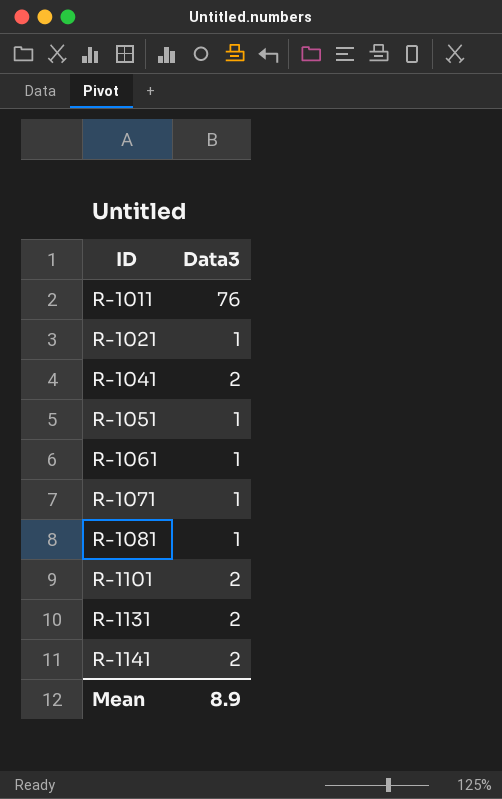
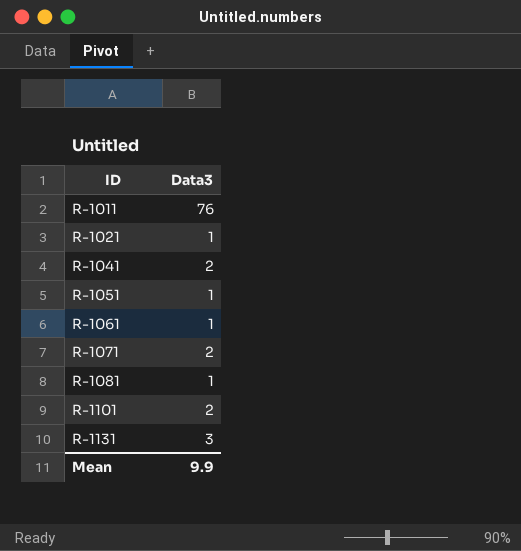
row R-1141: 2 -> none
R-1071 | Data3: 1 -> 2
R-1131 | Data3: 2 -> 3
Mean | Data3: 8.9 -> 9.9

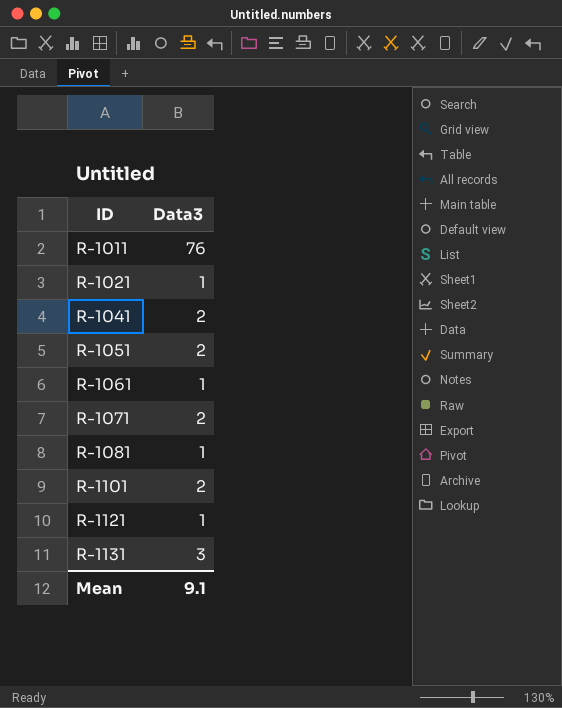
R-1051 | Data3: 1 -> 2
row R-1121: none -> 1
Mean | Data3: 9.9 -> 9.1

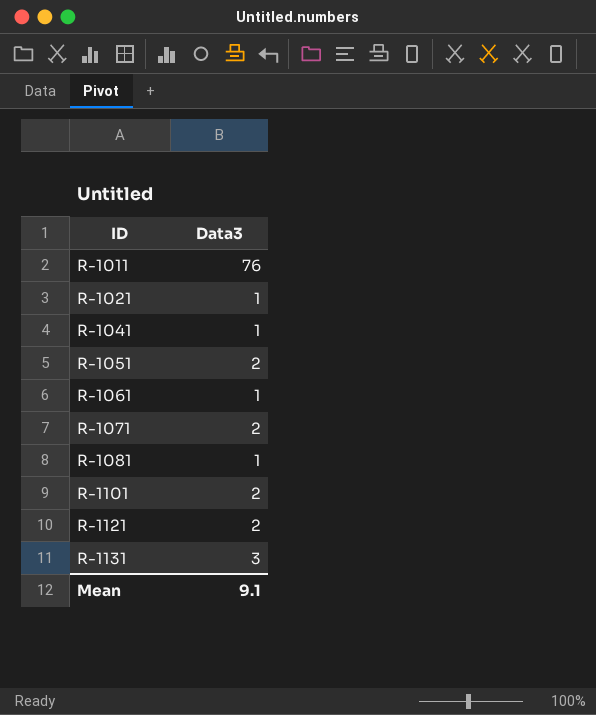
R-1041 | Data3: 2 -> 1
R-1121 | Data3: 1 -> 2

